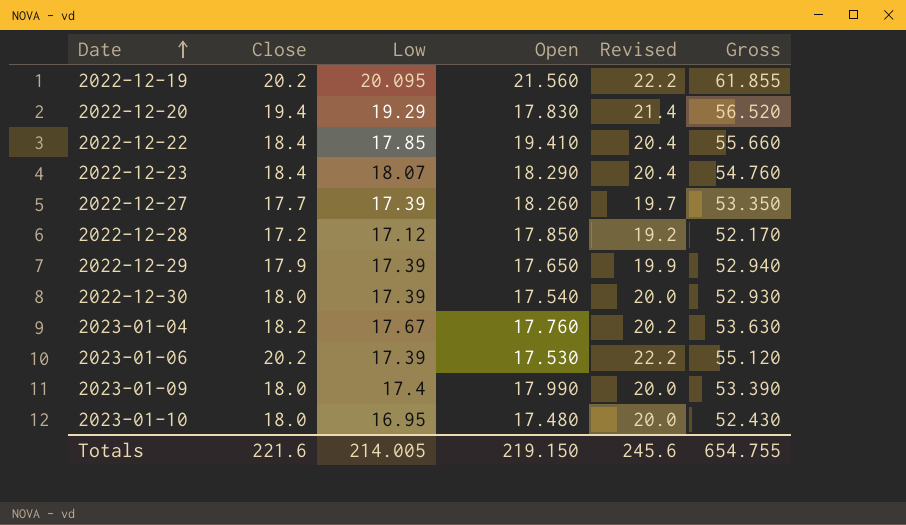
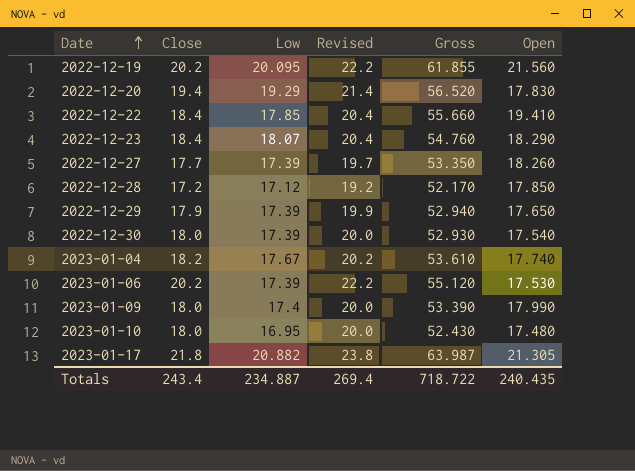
column Open | position: 4 -> 6
2023-01-04 | Gross: 53.630 -> 53.610
2023-01-04 | Open: 17.760 -> 17.740
row 2023-01-17: none -> 21.8 | 20.882 | 23.8 | 63.987 | 21.305
Totals | Close: 221.6 -> 243.4
Totals | Low: 214.005 -> 234.887
Totals | Revised: 245.6 -> 269.4
Totals | Gross: 654.755 -> 718.722
Totals | Open: 219.150 -> 240.435

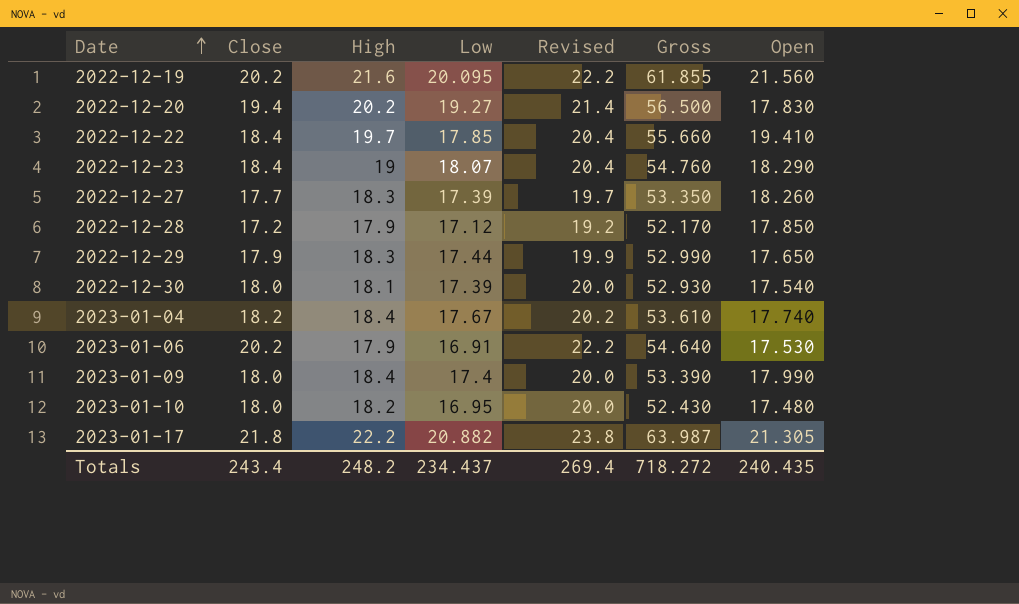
column High | position: none -> 3
2022-12-20 | Low: 19.29 -> 19.27
2022-12-20 | Gross: 56.520 -> 56.500
2022-12-29 | Low: 17.39 -> 17.44
2022-12-29 | Gross: 52.940 -> 52.990
2023-01-06 | Low: 17.39 -> 16.91
2023-01-06 | Gross: 55.120 -> 54.640
Totals | Low: 234.887 -> 234.437
Totals | Gross: 718.722 -> 718.272

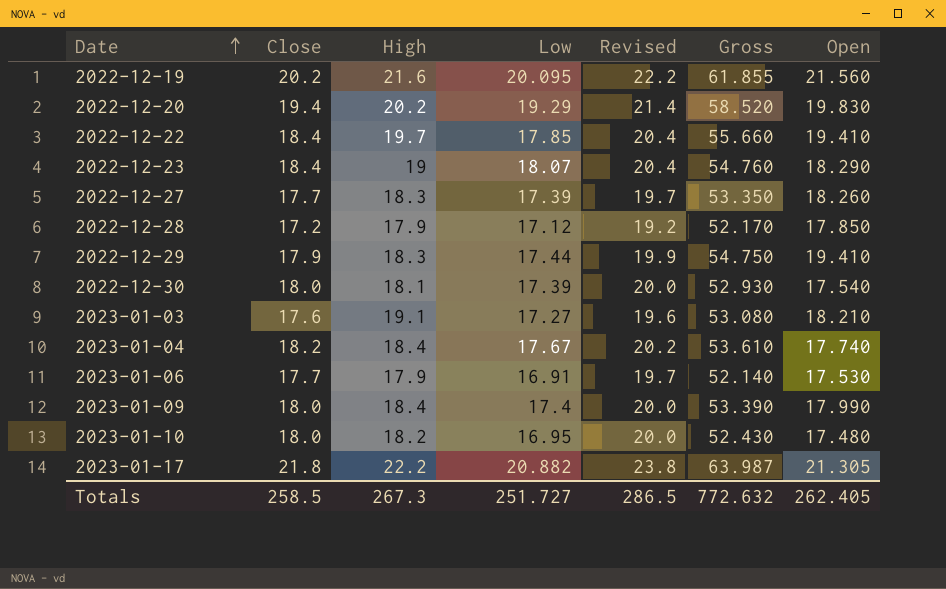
2022-12-20 | Low: 19.27 -> 19.29
2022-12-20 | Gross: 56.500 -> 58.520
2022-12-20 | Open: 17.830 -> 19.830
2022-12-29 | Gross: 52.990 -> 54.750
2022-12-29 | Open: 17.650 -> 19.410
row 2023-01-03: none -> 17.6 | 19.1 | 17.27 | 19.6 | 53.080 | 18.210
2023-01-06 | Close: 20.2 -> 17.7
2023-01-06 | Revised: 22.2 -> 19.7
2023-01-06 | Gross: 54.640 -> 52.140
Totals | Close: 243.4 -> 258.5
Totals | High: 248.2 -> 267.3
Totals | Low: 234.437 -> 251.727
Totals | Revised: 269.4 -> 286.5
Totals | Gross: 718.272 -> 772.632
Totals | Open: 240.435 -> 262.405

